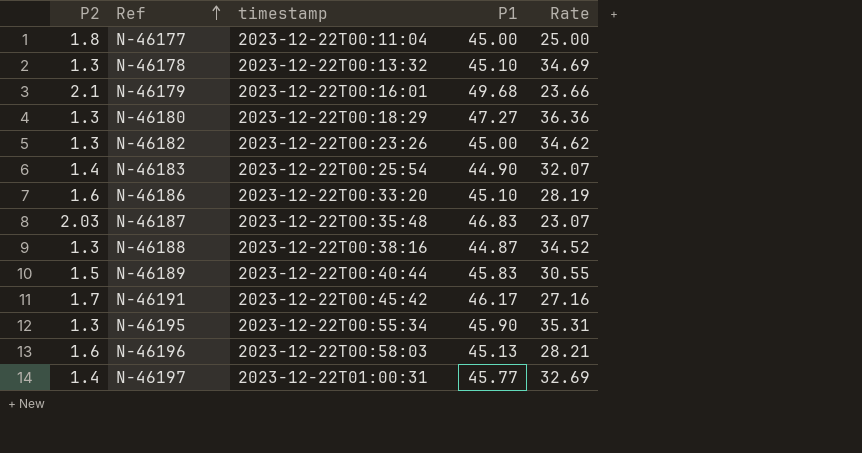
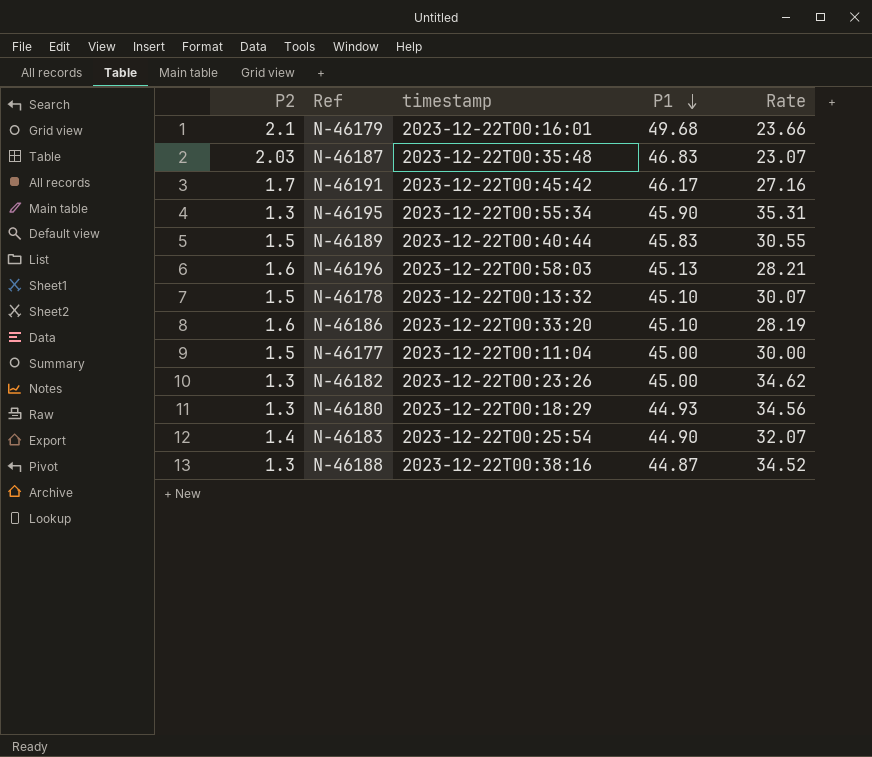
row order: Ref ascending -> P1 descending
row N-46197: 1.4 | 2023-12-22T01:00:31 | 45.77 | 32.69 -> none
N-46178 | P2: 1.3 -> 1.5
N-46178 | Rate: 34.69 -> 30.07
N-46177 | P2: 1.8 -> 1.5
N-46177 | Rate: 25.00 -> 30.00
N-46180 | P1: 47.27 -> 44.93
N-46180 | Rate: 36.36 -> 34.56

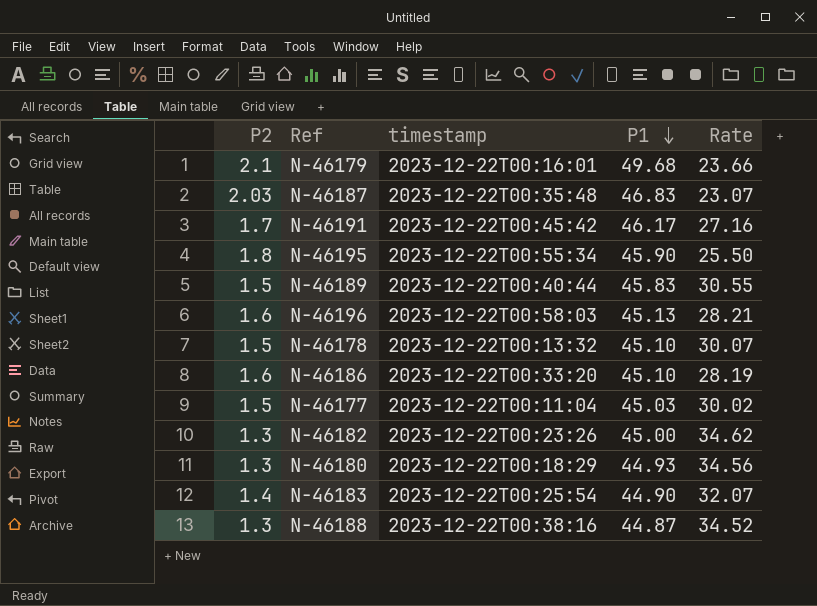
N-46195 | P2: 1.3 -> 1.8
N-46195 | Rate: 35.31 -> 25.50
N-46177 | P1: 45.00 -> 45.03
N-46177 | Rate: 30.00 -> 30.02

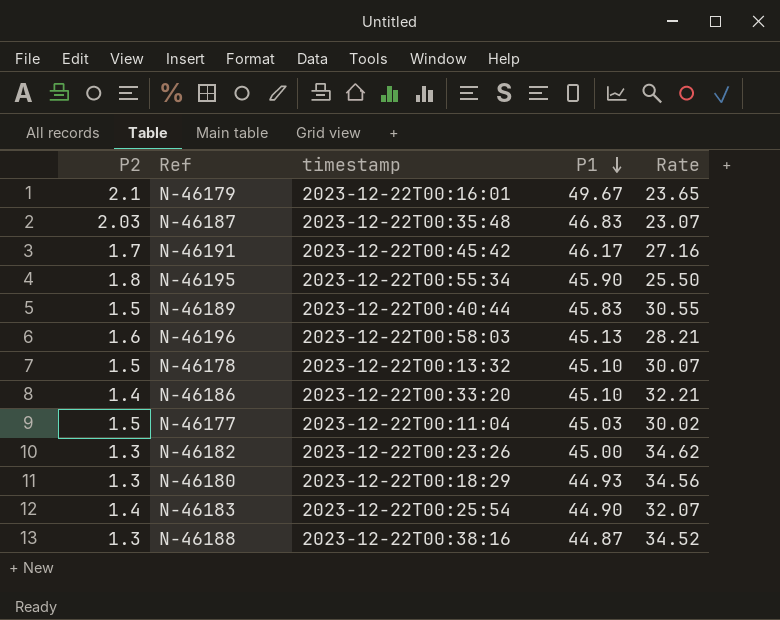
N-46179 | P1: 49.68 -> 49.67
N-46179 | Rate: 23.66 -> 23.65
N-46186 | P2: 1.6 -> 1.4
N-46186 | Rate: 28.19 -> 32.21

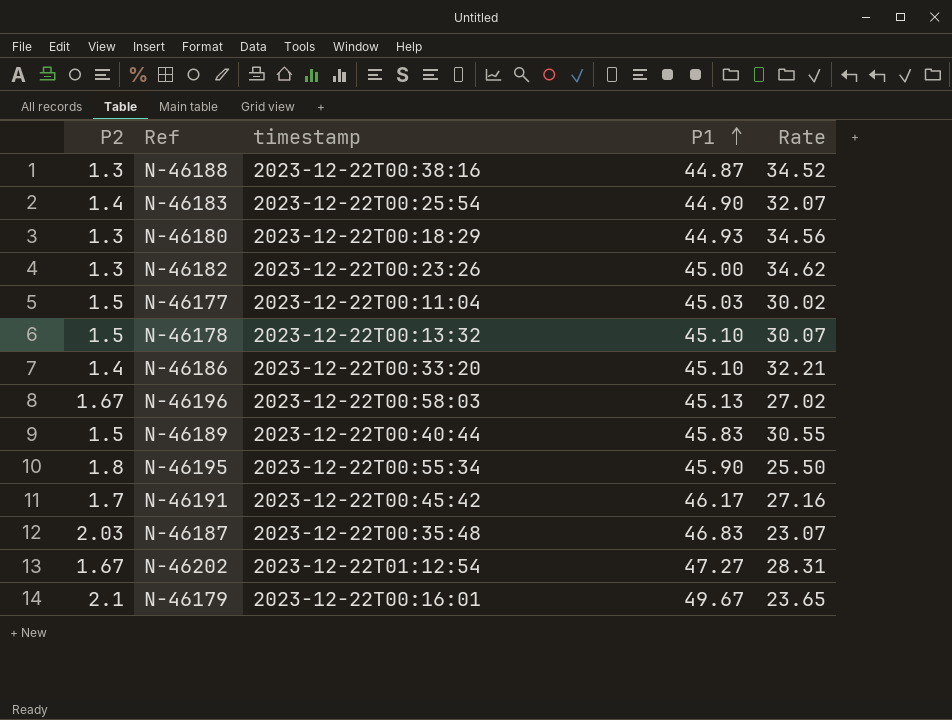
row order: P1 descending -> P1 ascending
N-46196 | P2: 1.6 -> 1.67
N-46196 | Rate: 28.21 -> 27.02
row N-46202: none -> 1.67 | 2023-12-22T01:12:54 | 47.27 | 28.31

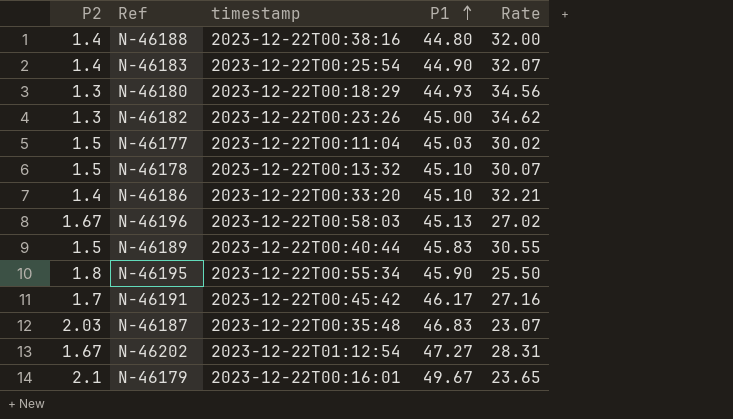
N-46188 | P2: 1.3 -> 1.4
N-46188 | P1: 44.87 -> 44.80
N-46188 | Rate: 34.52 -> 32.00

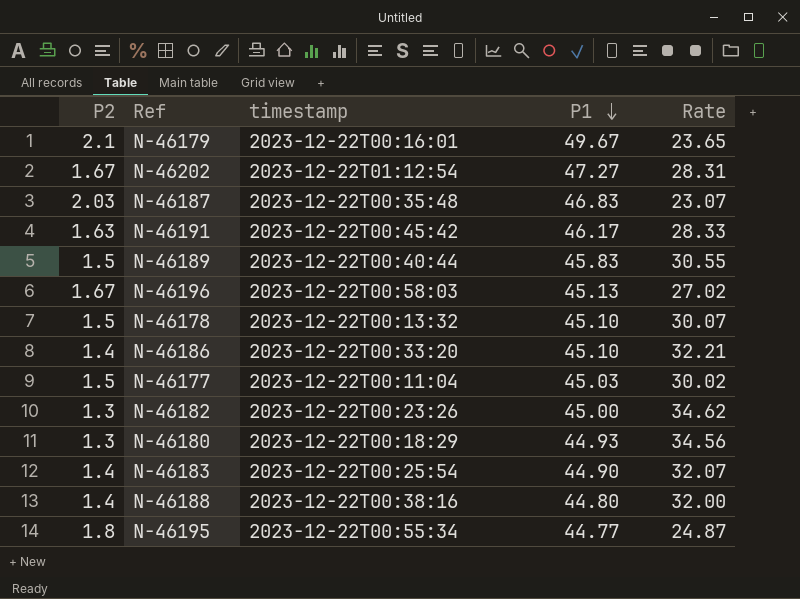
row order: P1 ascending -> P1 descending
N-46191 | P2: 1.7 -> 1.63
N-46191 | Rate: 27.16 -> 28.33
N-46195 | P1: 45.90 -> 44.77
N-46195 | Rate: 25.50 -> 24.87

